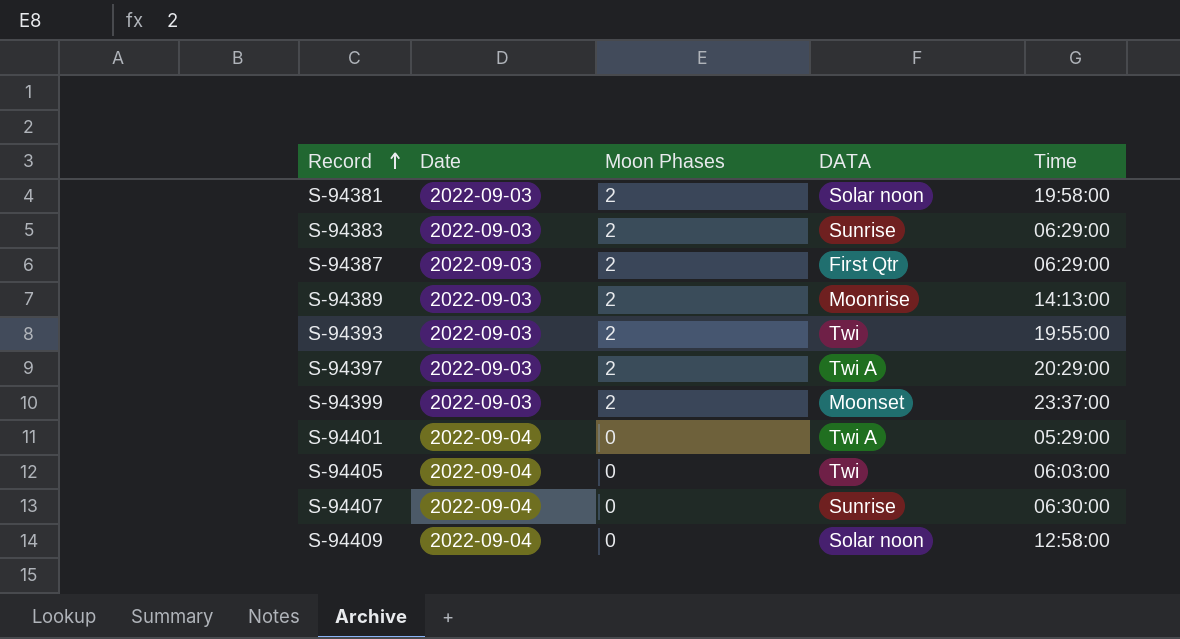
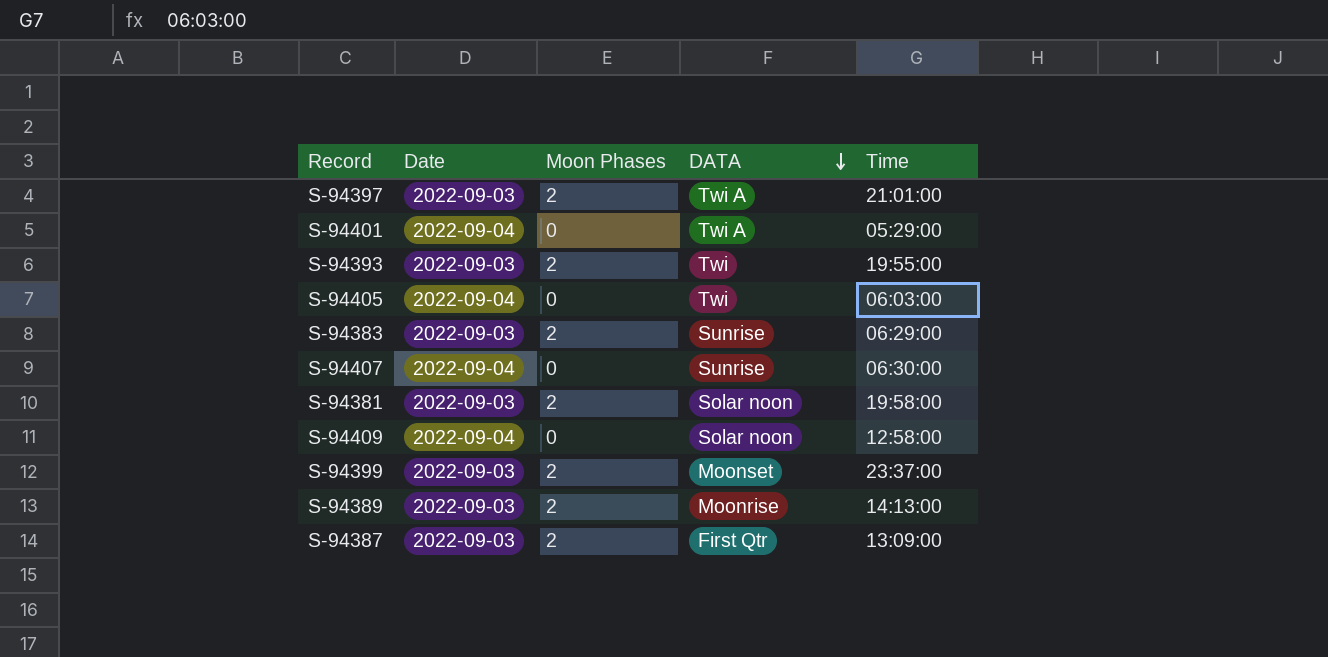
row order: Record ascending -> DATA descending
S-94397 | Time: 20:29:00 -> 21:01:00
S-94387 | Time: 06:29:00 -> 13:09:00

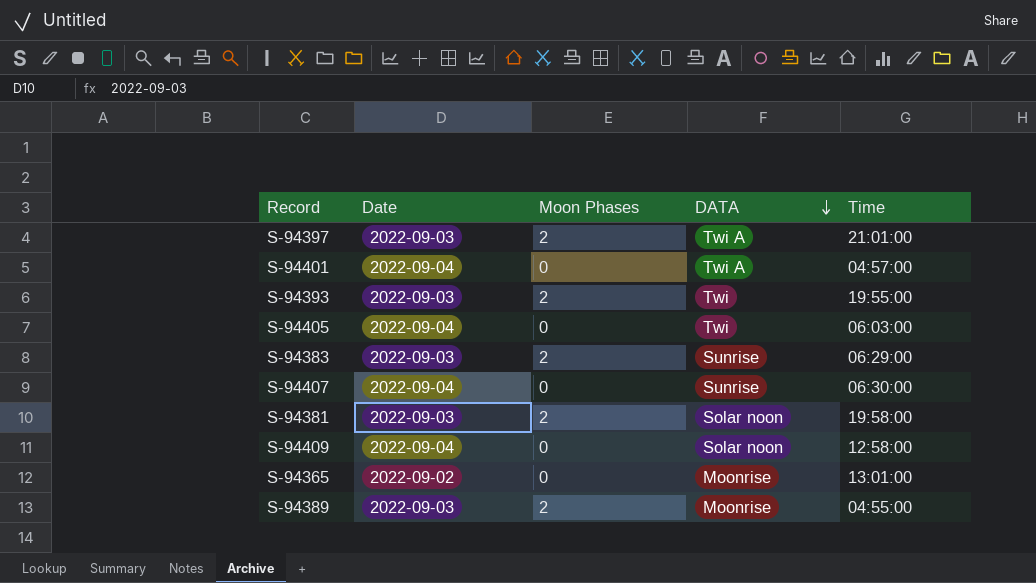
row S-94399: 2022-09-03 | 2 | Moonset | 23:37:00 -> none
row S-94387: 2022-09-03 | 2 | First Qtr | 13:09:00 -> none
S-94401 | Time: 05:29:00 -> 04:57:00
row S-94365: none -> 2022-09-02 | 0 | Moonrise | 13:01:00
S-94389 | Time: 14:13:00 -> 04:55:00

